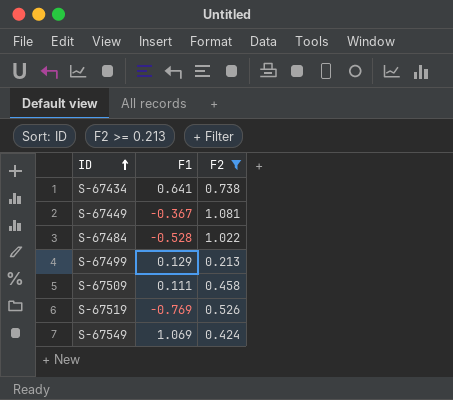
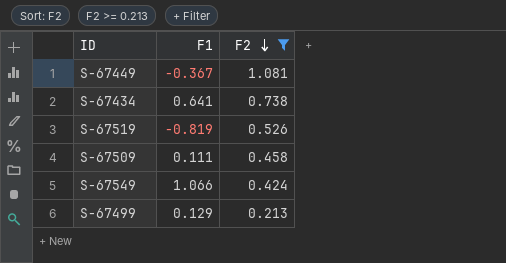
row order: ID ascending -> F2 descending
row S-67484: -0.528 | 1.022 -> none
S-67519 | F1: -0.769 -> -0.819
S-67549 | F1: 1.069 -> 1.066

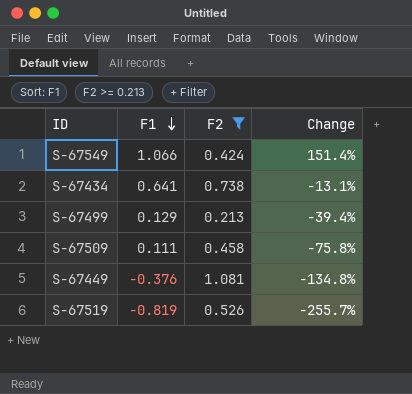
row order: F2 descending -> F1 descending
column Change | formula: none -> ([F1] - [F2]) / [F2]
S-67449 | F1: -0.367 -> -0.376

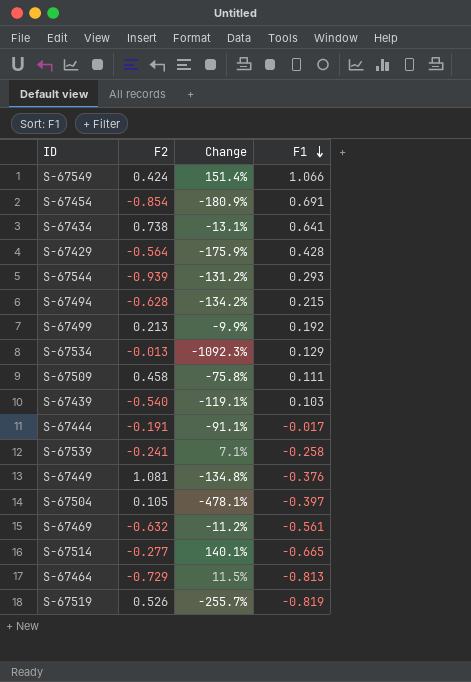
filter: F2 >= 0.213 -> none
column F1 | position: 2 -> 4
S-67499 | Change: -39.4% -> -9.9%
S-67499 | F1: 0.129 -> 0.192

